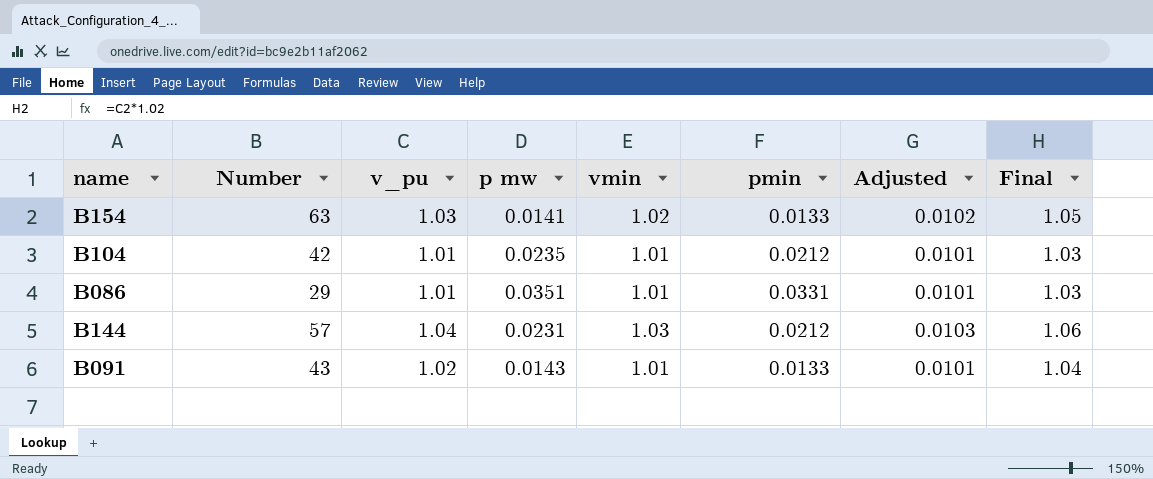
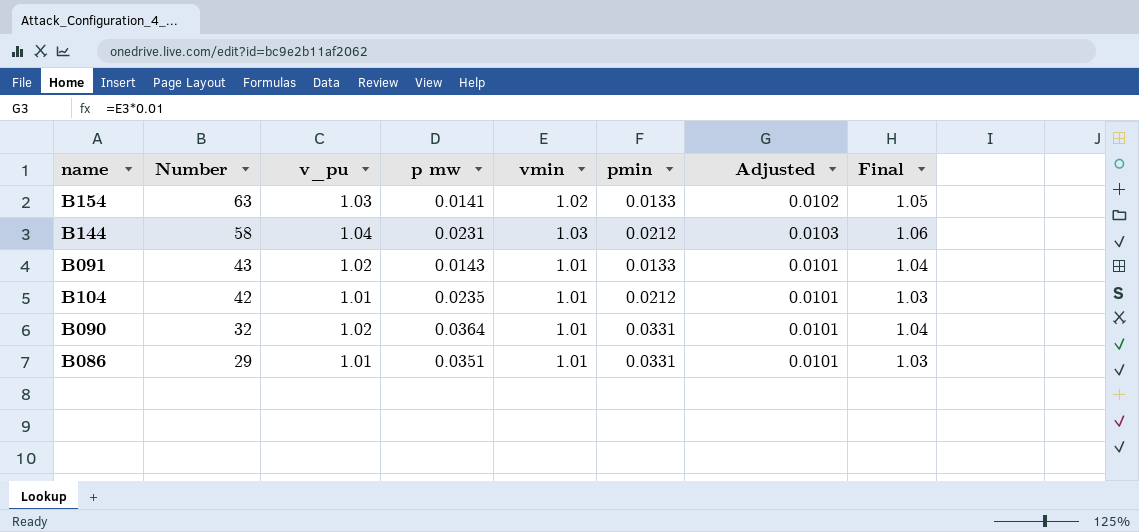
row order: none -> Number descending
B144 | Number: 57 -> 58
row B090: none -> 32 | 1.02 | 0.0364 | 1.01 | 0.0331 | 0.0101 | 1.04

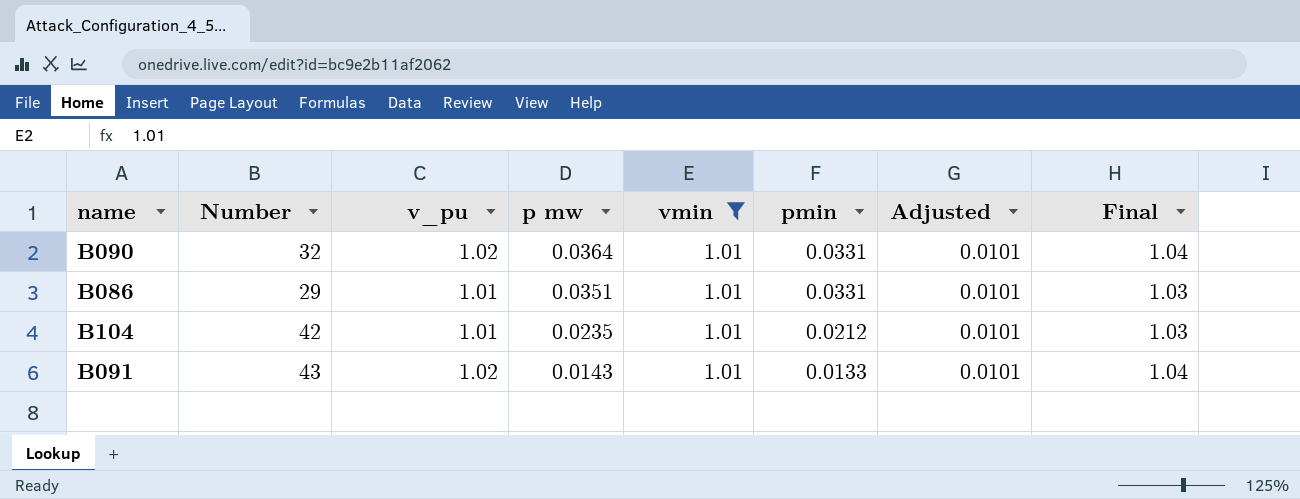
filter: none -> vmin = 1.01
row order: Number descending -> p mw descending

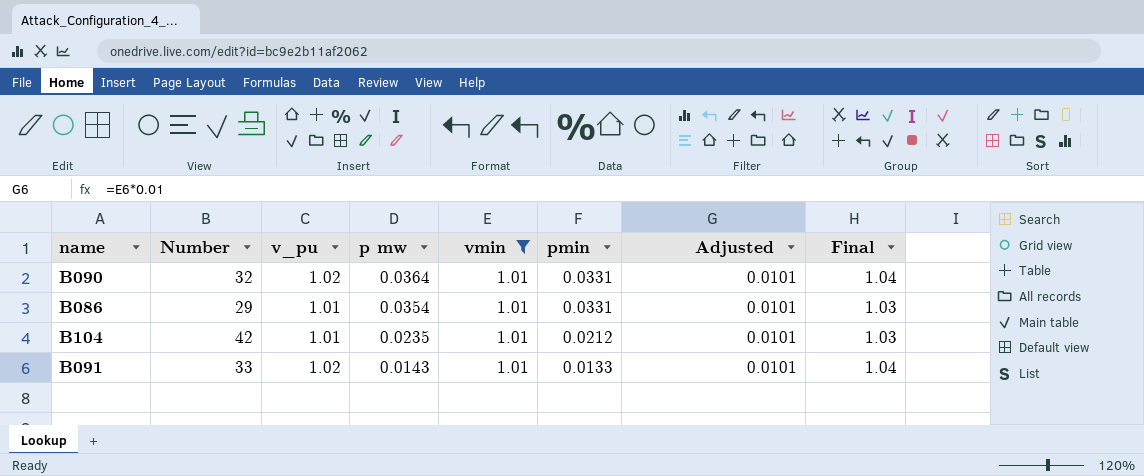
B086 | p mw: 0.0351 -> 0.0354
B091 | Number: 43 -> 33

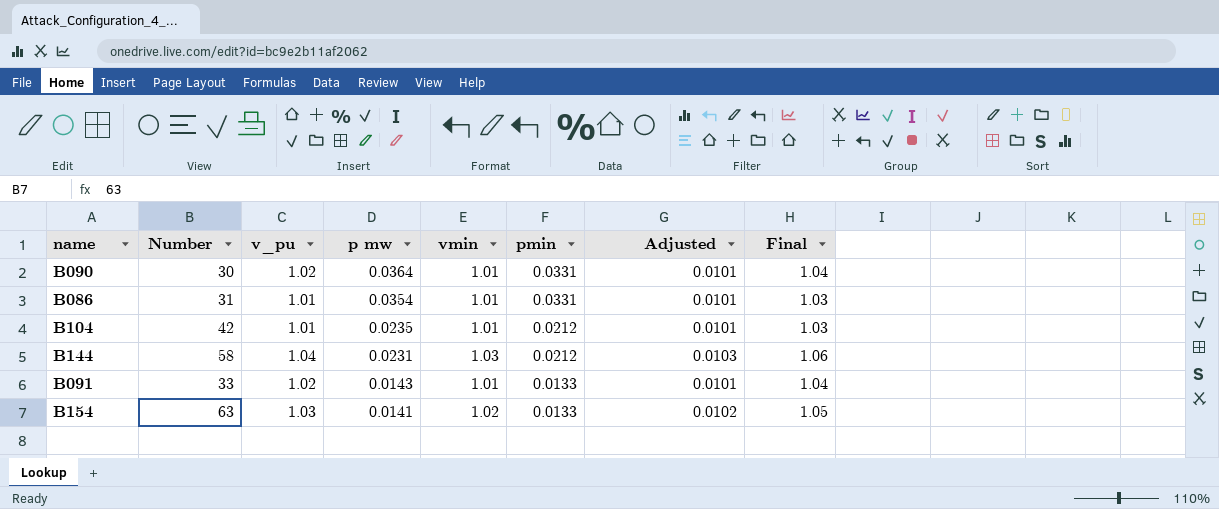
filter: vmin = 1.01 -> none
B090 | Number: 32 -> 30
B086 | Number: 29 -> 31

